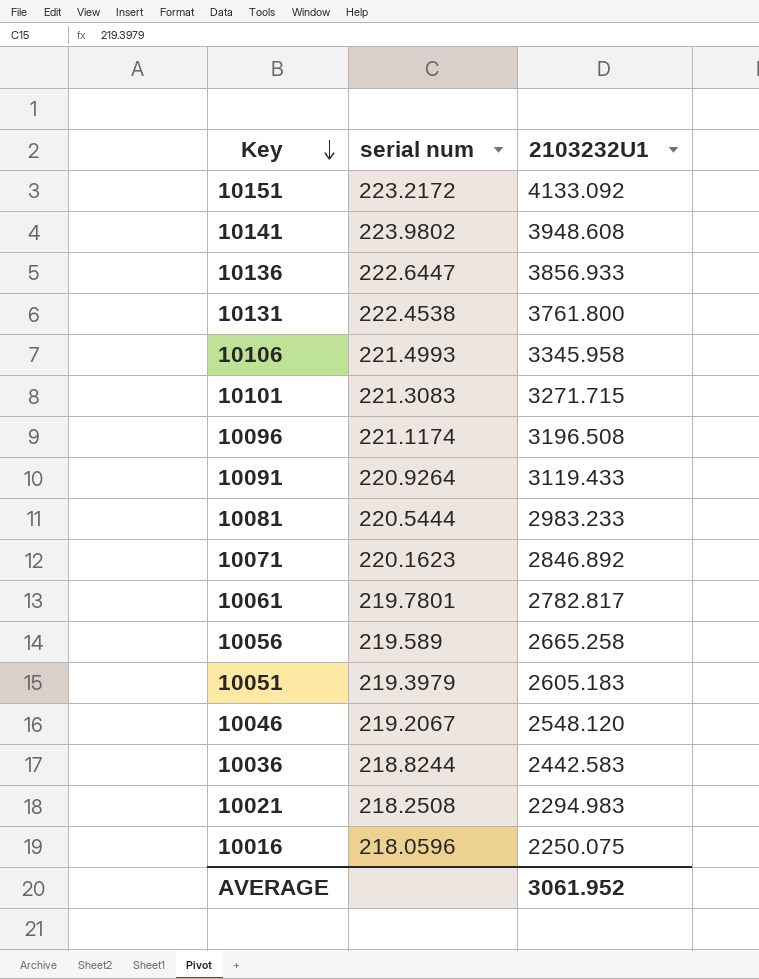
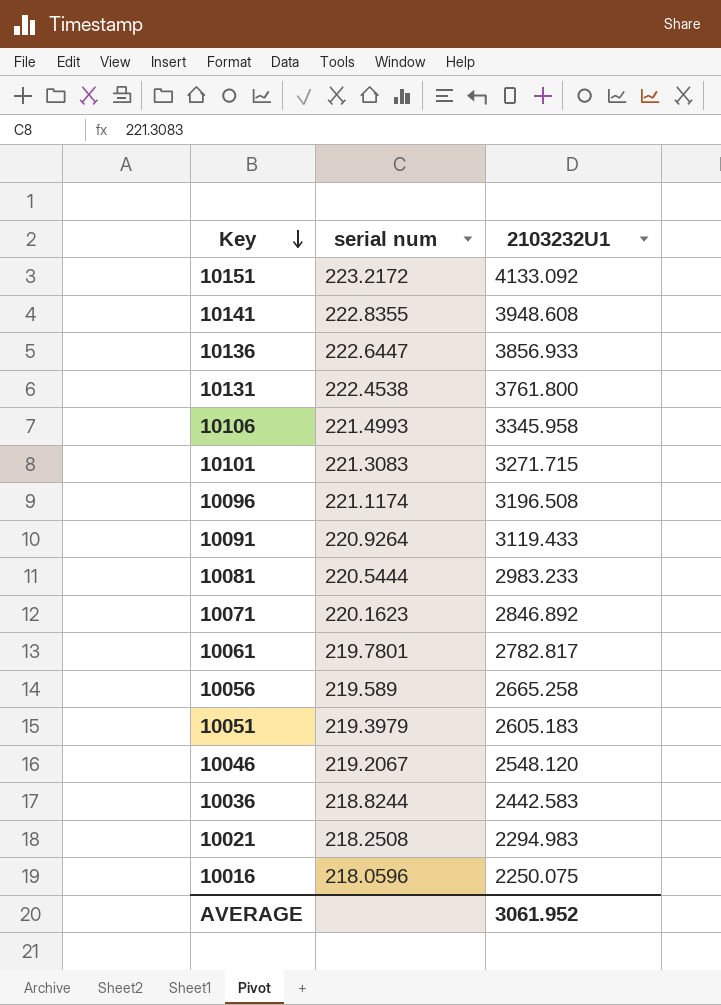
10141 | serial num: 223.9802 -> 222.8355

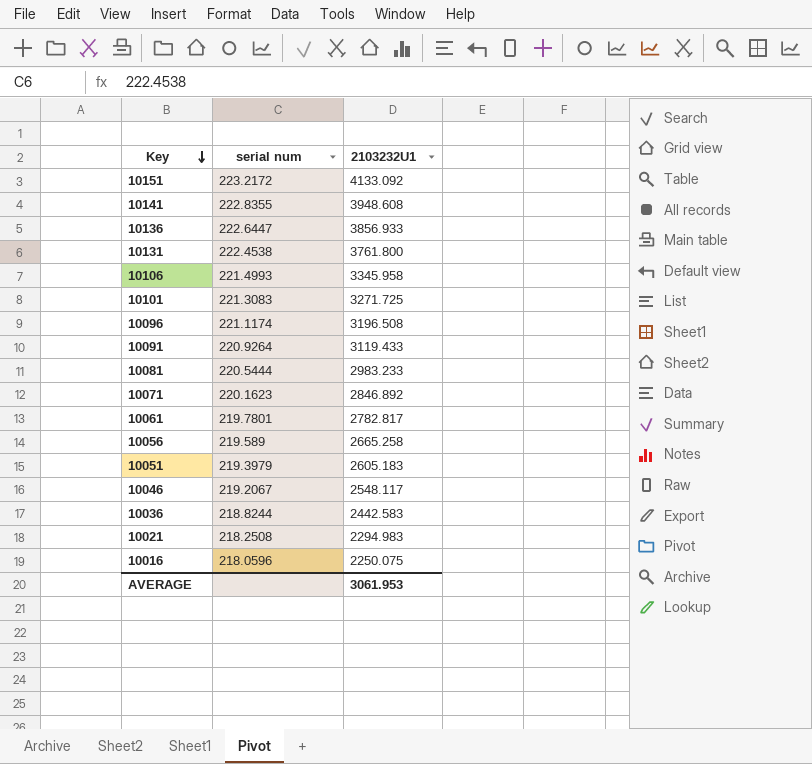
10101 | 2103232U1: 3271.715 -> 3271.725
10046 | 2103232U1: 2548.120 -> 2548.117
AVERAGE | 2103232U1: 3061.952 -> 3061.953

